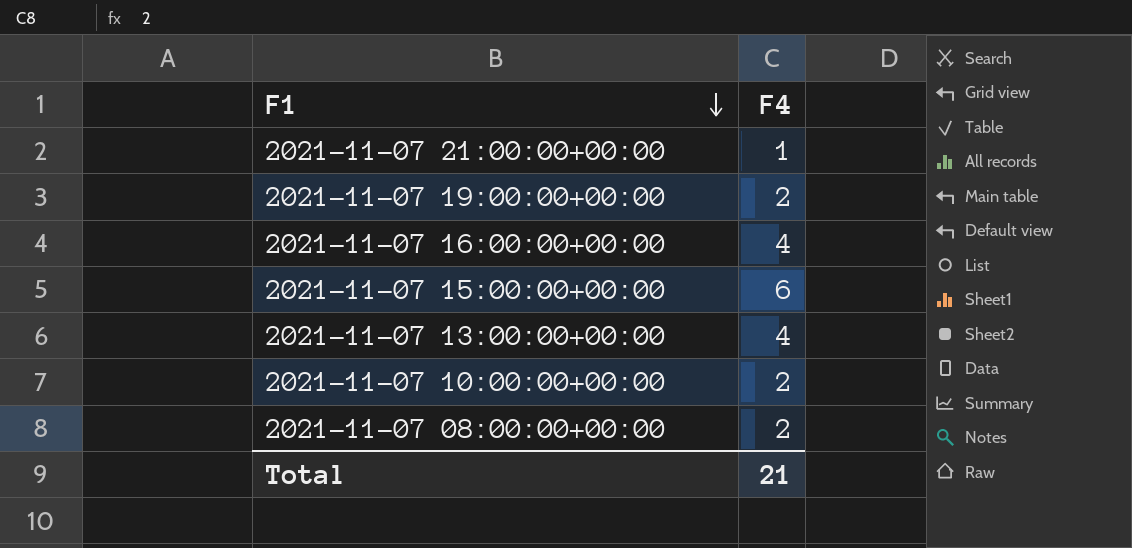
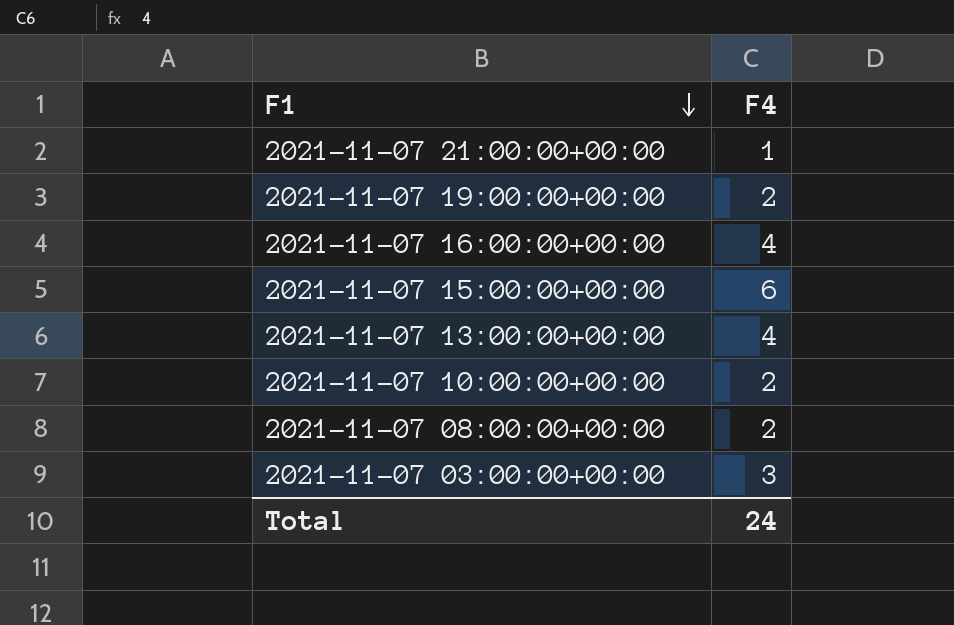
row 2021-11-07 03:00:00+00:00: none -> 3
Total | F4: 21 -> 24

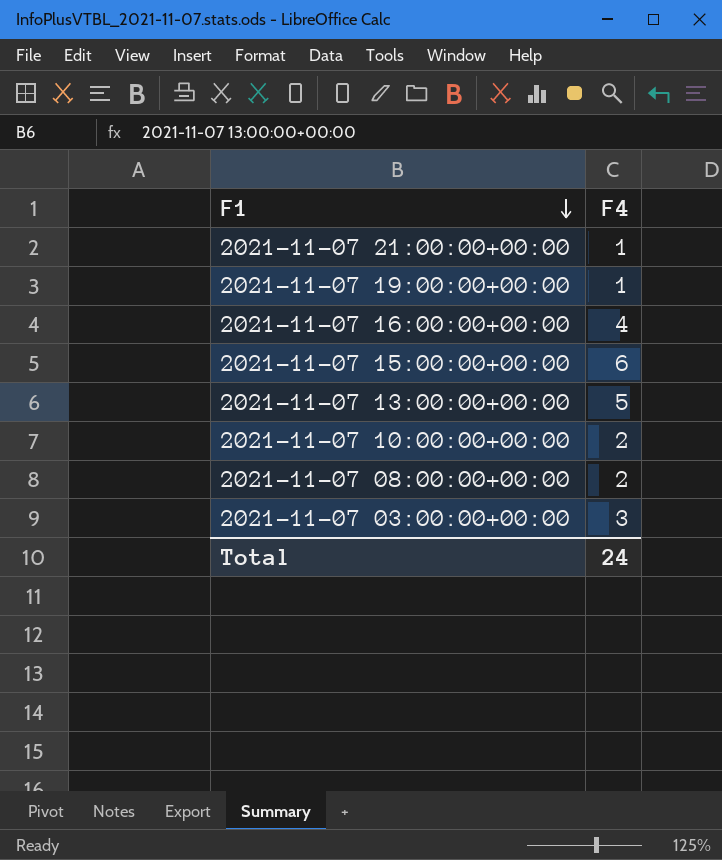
2021-11-07 19:00:00+00:00 | F4: 2 -> 1
2021-11-07 13:00:00+00:00 | F4: 4 -> 5

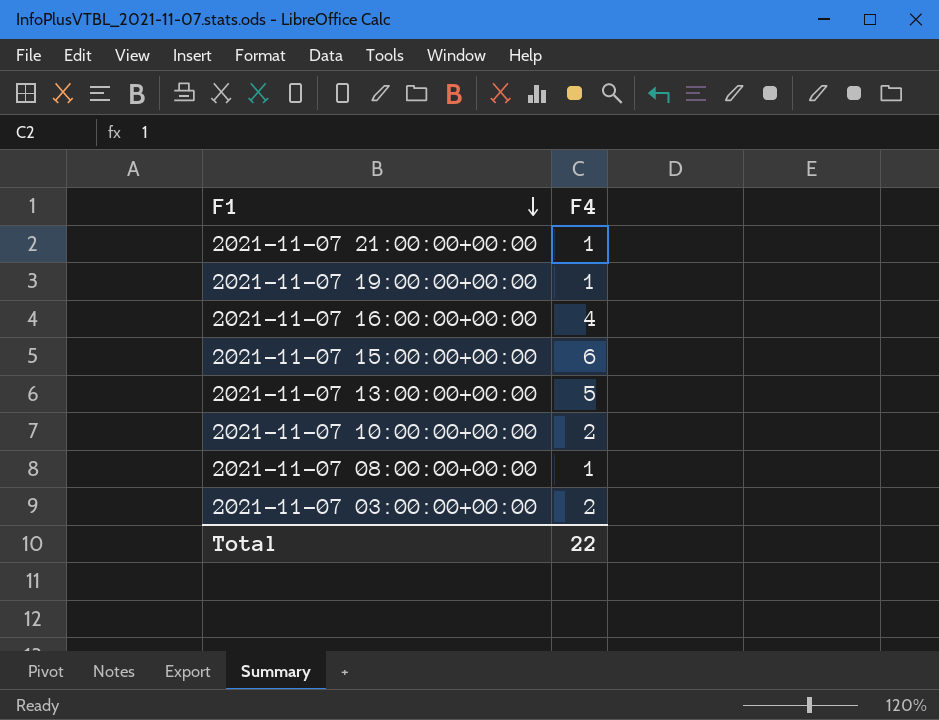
2021-11-07 08:00:00+00:00 | F4: 2 -> 1
2021-11-07 03:00:00+00:00 | F4: 3 -> 2
Total | F4: 24 -> 22

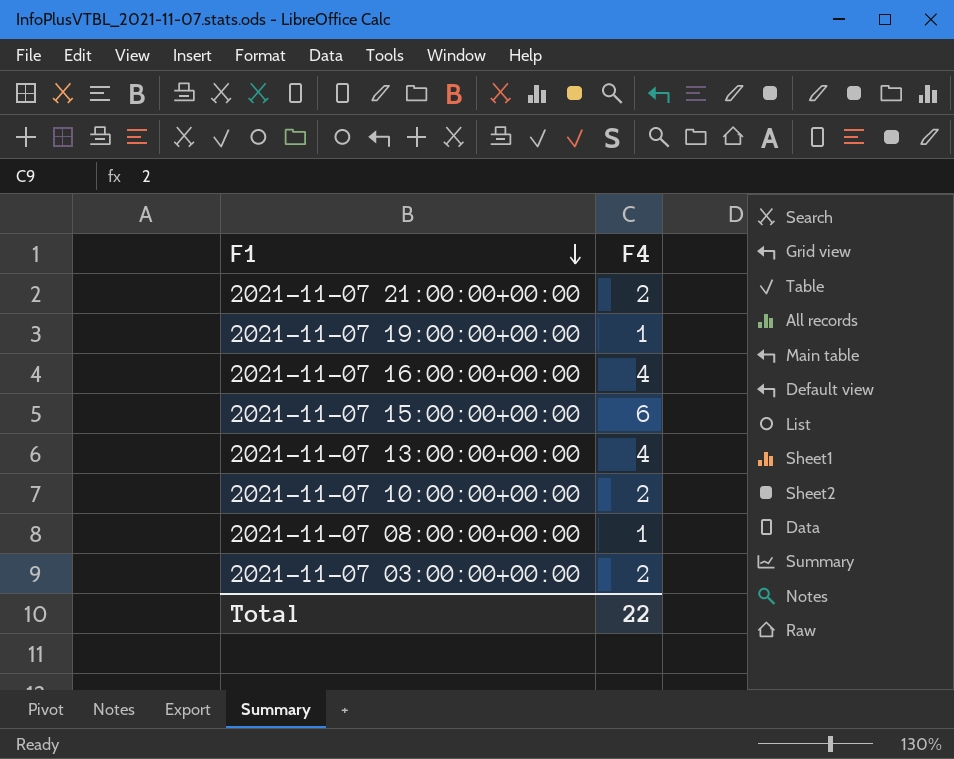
2021-11-07 21:00:00+00:00 | F4: 1 -> 2
2021-11-07 13:00:00+00:00 | F4: 5 -> 4

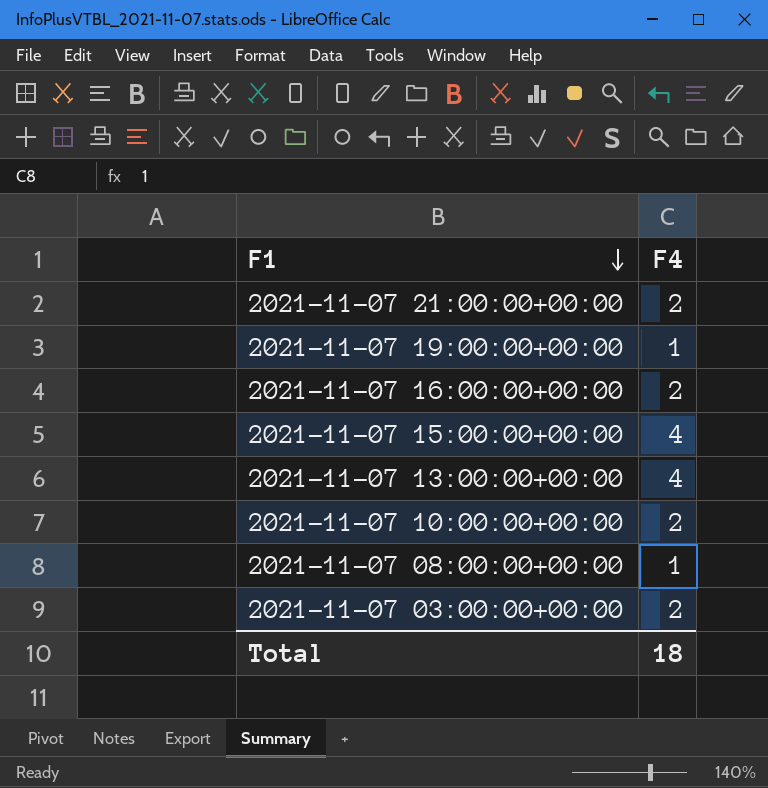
2021-11-07 16:00:00+00:00 | F4: 4 -> 2
2021-11-07 15:00:00+00:00 | F4: 6 -> 4
Total | F4: 22 -> 18

